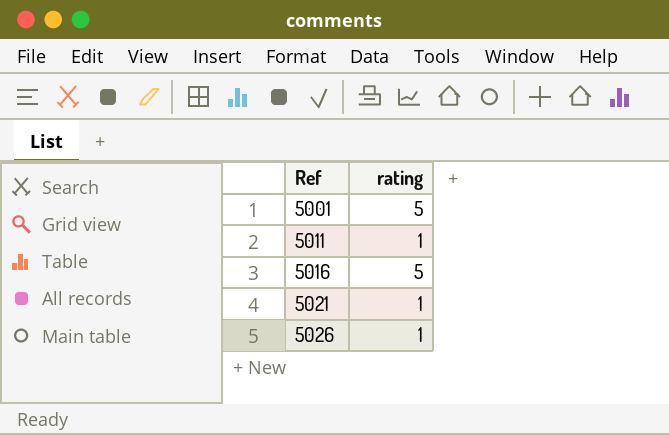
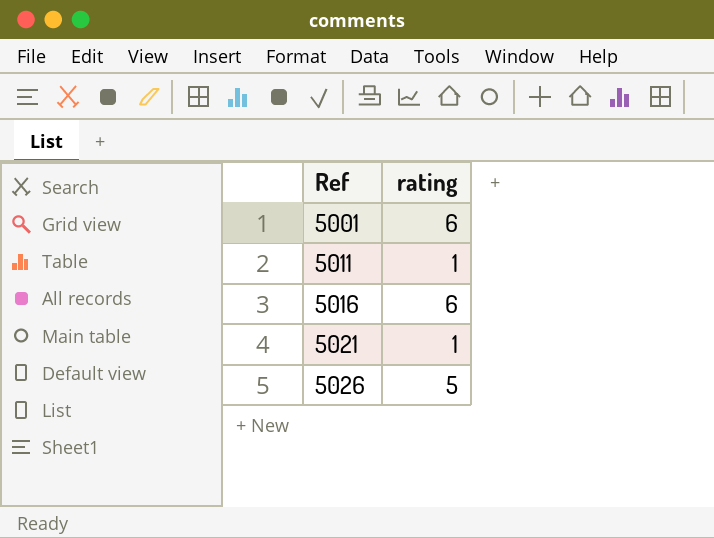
5001 | rating: 5 -> 6
5016 | rating: 5 -> 6
5026 | rating: 1 -> 5

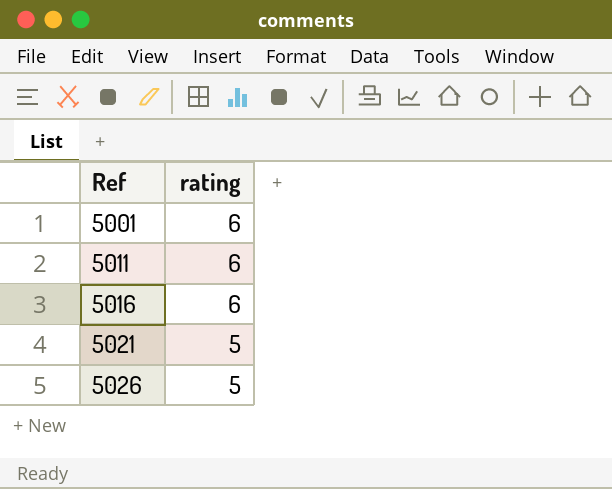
5011 | rating: 1 -> 6
5021 | rating: 1 -> 5

